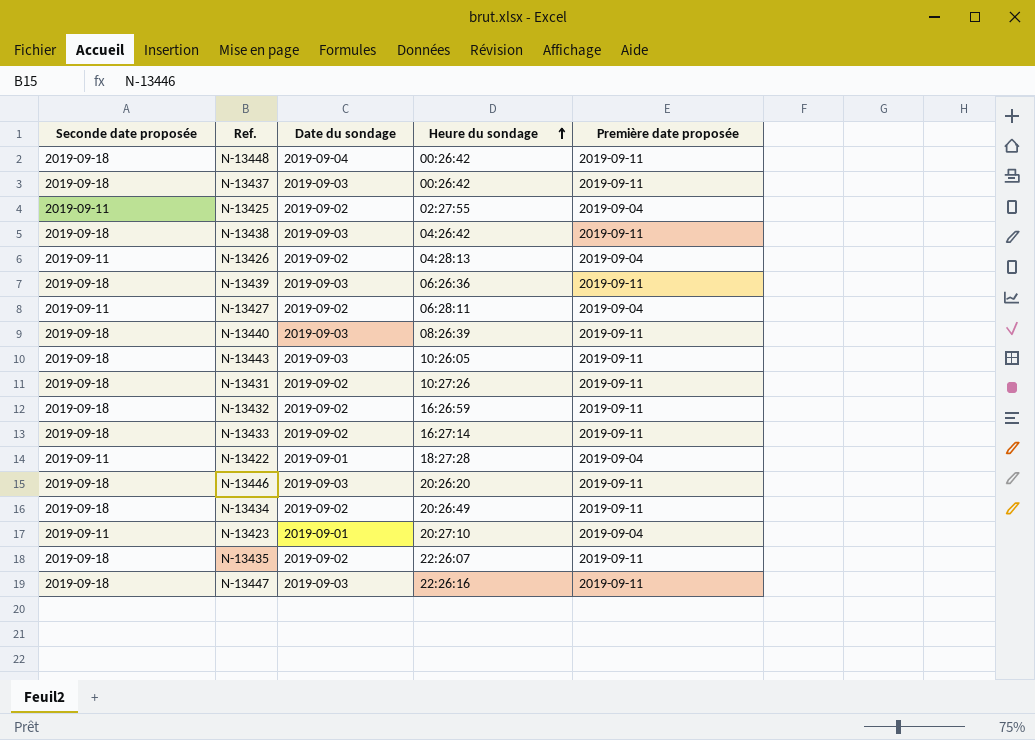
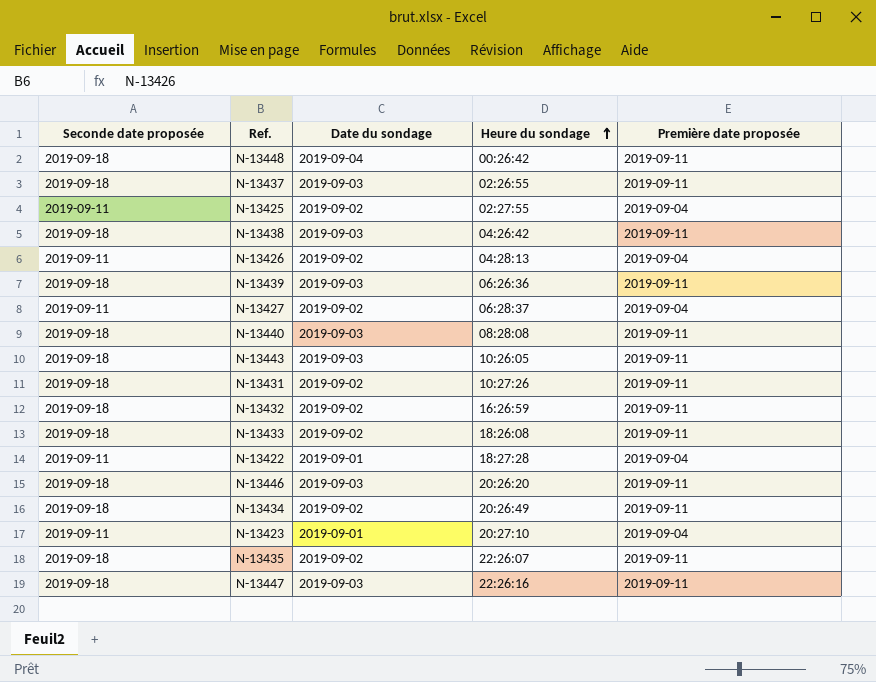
N-13437 | Heure du sondage: 00:26:42 -> 02:26:55
N-13427 | Heure du sondage: 06:28:11 -> 06:28:37
N-13440 | Heure du sondage: 08:26:39 -> 08:28:08
N-13433 | Heure du sondage: 16:27:14 -> 18:26:08

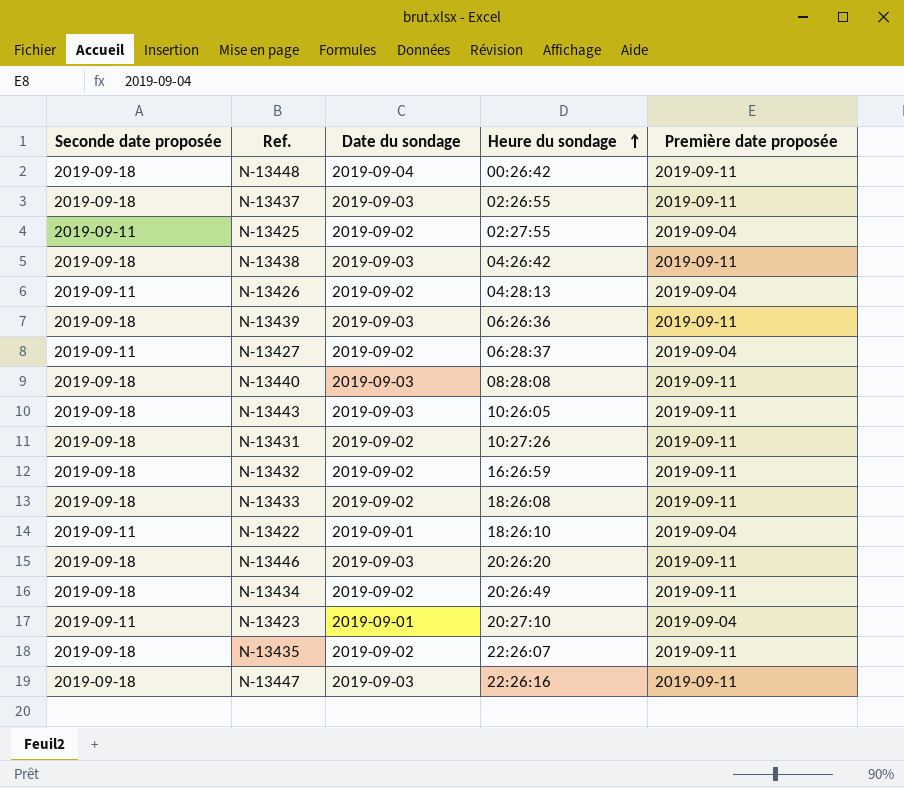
N-13422 | Heure du sondage: 18:27:28 -> 18:26:10

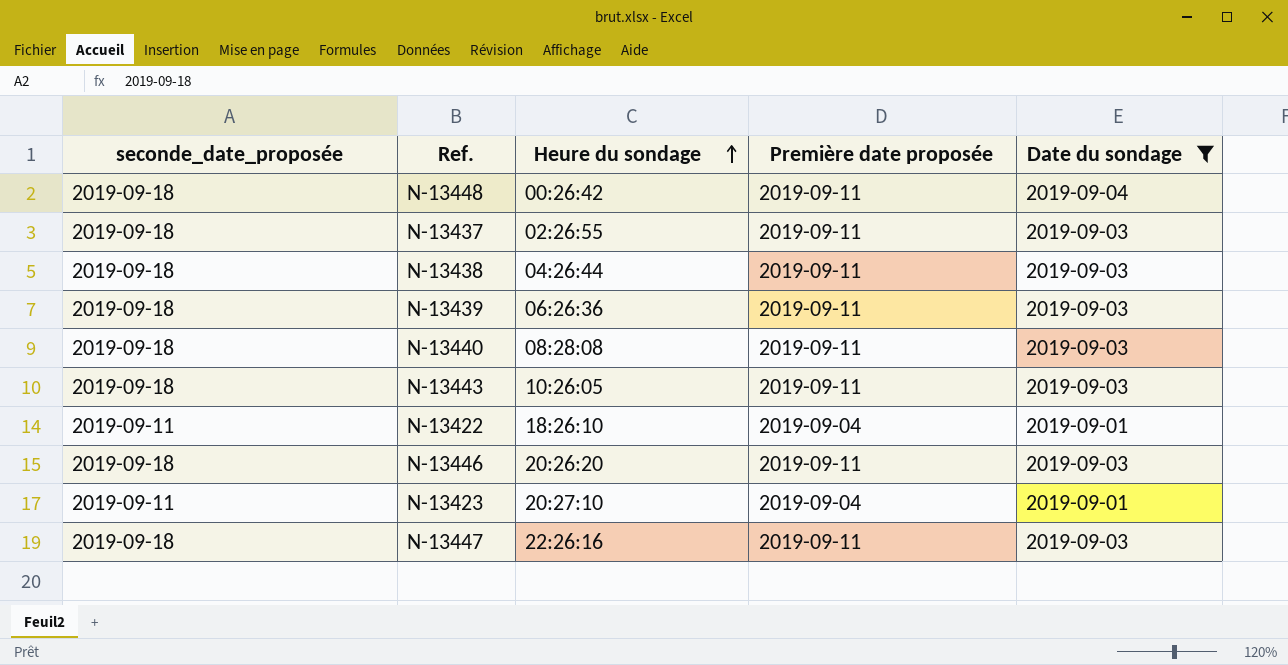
filter: none -> Date du sondage != 2019-09-02
column name: Seconde date proposée -> seconde_date_proposée
column Date du sondage | position: 3 -> 5
N-13438 | Heure du sondage: 04:26:42 -> 04:26:44

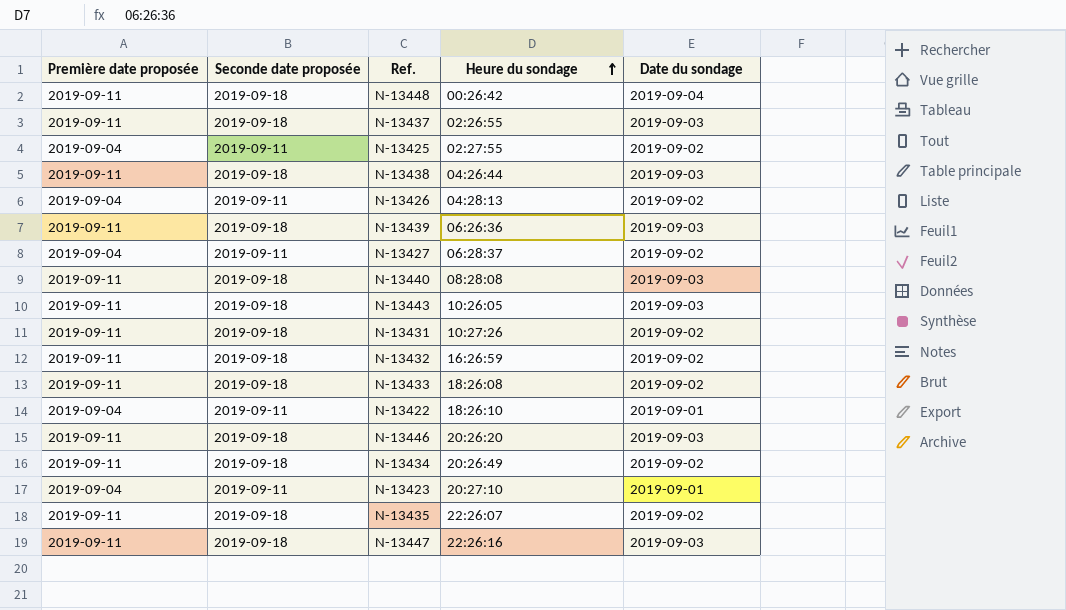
filter: Date du sondage != 2019-09-02 -> none
column Première date proposée | position: 4 -> 1
column name: seconde_date_proposée -> Seconde date proposée

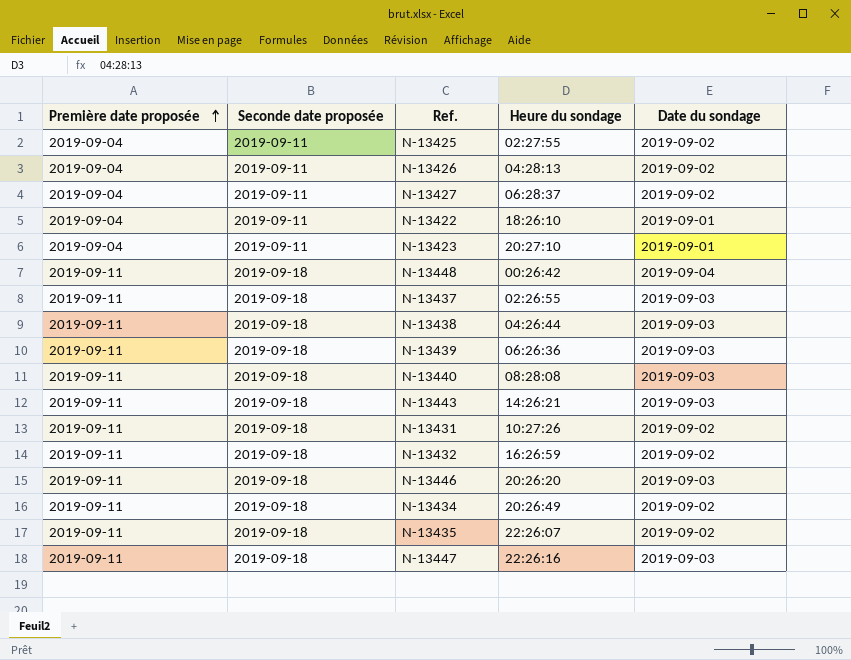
row order: Heure du sondage ascending -> Première date proposée ascending
row N-13433: 2019-09-11 | 2019-09-18 | 18:26:08 | 2019-09-02 -> none
N-13443 | Heure du sondage: 10:26:05 -> 14:26:21

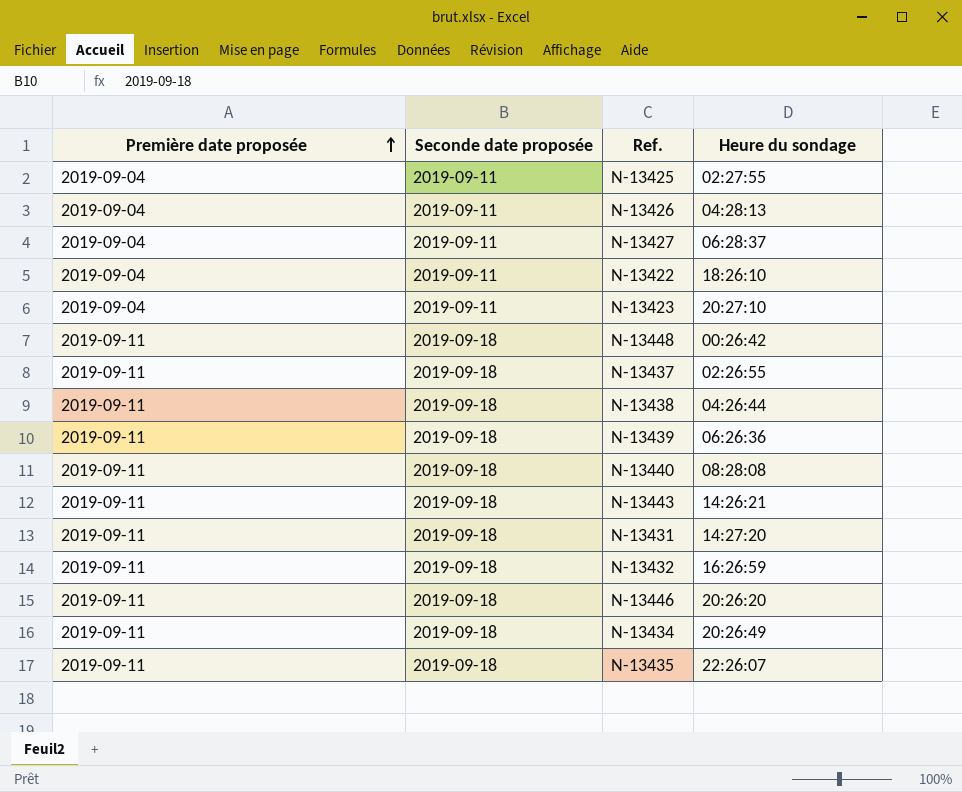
column Date du sondage | position: 5 -> none
row N-13447: 2019-09-11 | 2019-09-18 | 22:26:16 | 2019-09-03 -> none
N-13431 | Heure du sondage: 10:27:26 -> 14:27:20

